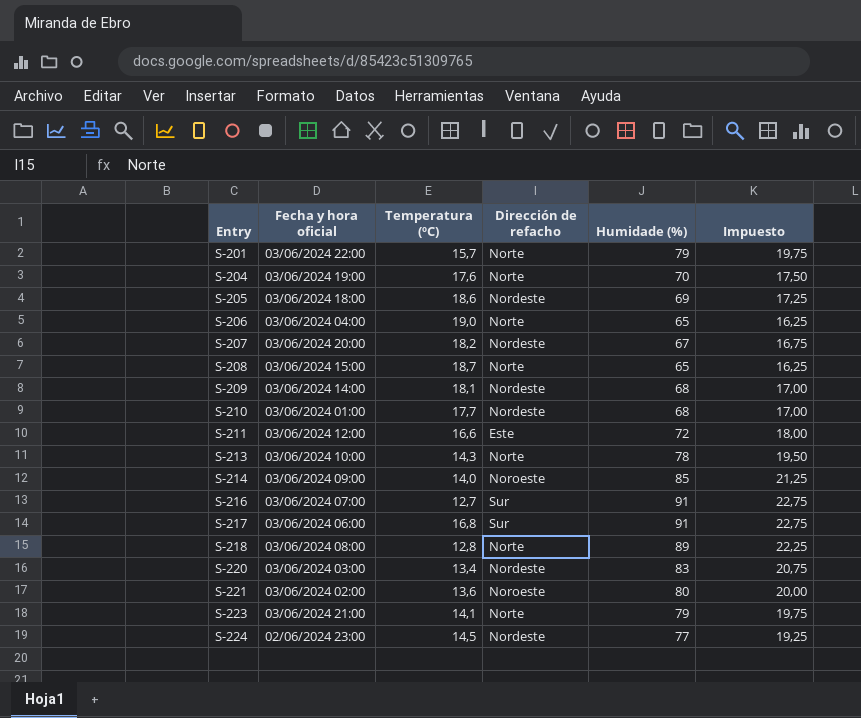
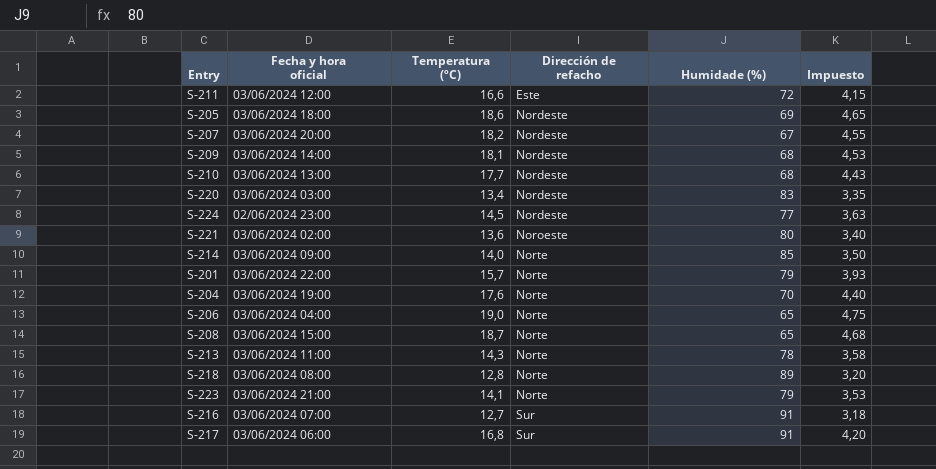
row order: Entry ascending -> Dirección de refacho ascending
column Impuesto | formula: [Humidade (%)] * 0,25 -> [Temperatura (ºC)] * 0,25
S-210 | Fecha y hora oficial: 03/06/2024 01:00 -> 03/06/2024 13:00
S-214 | Dirección de refacho: Noroeste -> Norte
S-213 | Fecha y hora oficial: 03/06/2024 10:00 -> 03/06/2024 11:00

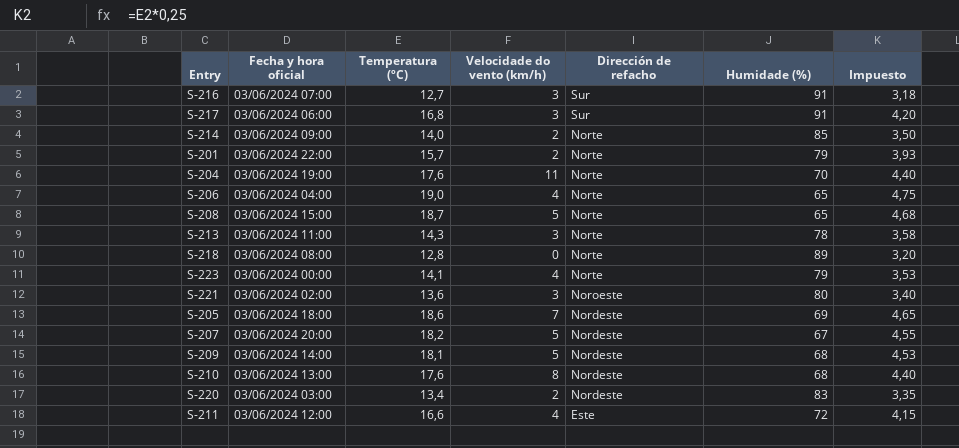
row order: Dirección de refacho ascending -> Dirección de refacho descending
column Velocidade do vento (km/h) | position: none -> 4
row S-224: 02/06/2024 23:00 | 14,5 | Nordeste | 77 | 3,63 -> none
S-223 | Fecha y hora oficial: 03/06/2024 21:00 -> 03/06/2024 00:00
S-210 | Temperatura (ºC): 17,7 -> 17,6
S-210 | Impuesto: 4,43 -> 4,40

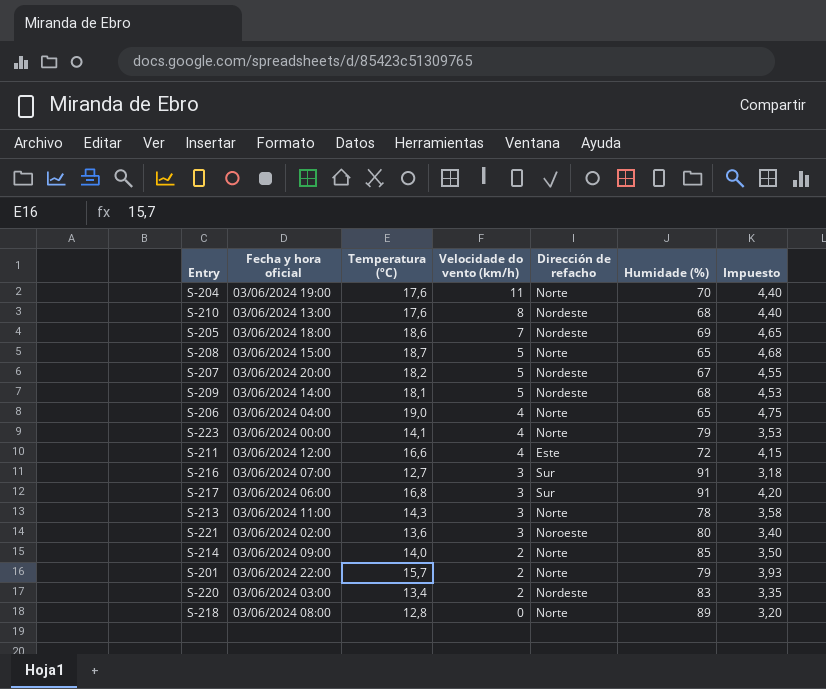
row order: Dirección de refacho descending -> Velocidade do vento (km/h) descending

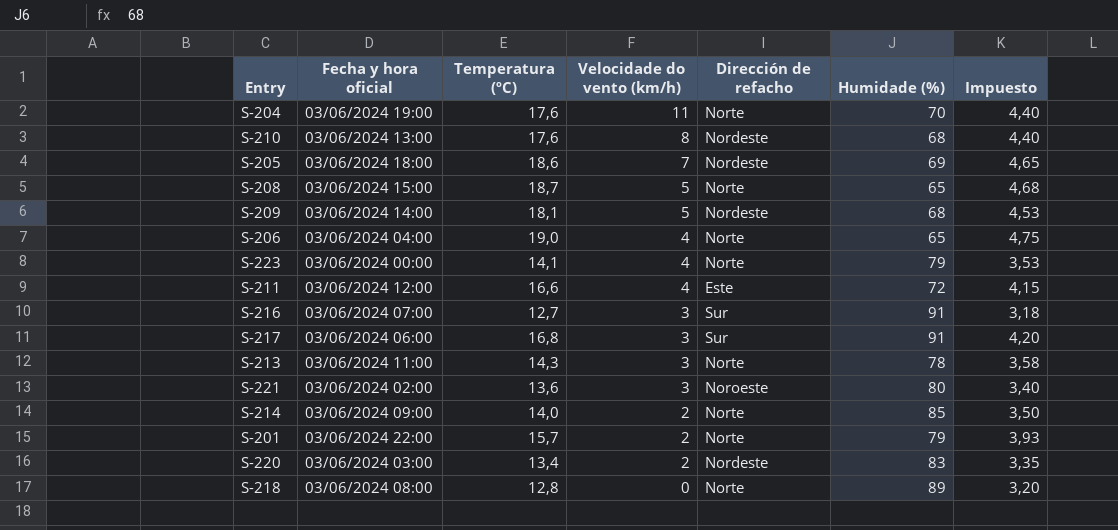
row S-207: 03/06/2024 20:00 | 18,2 | 5 | Nordeste | 67 | 4,55 -> none

